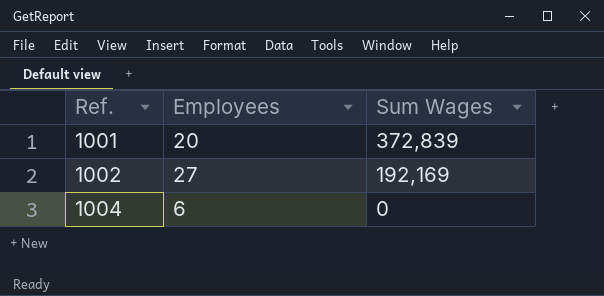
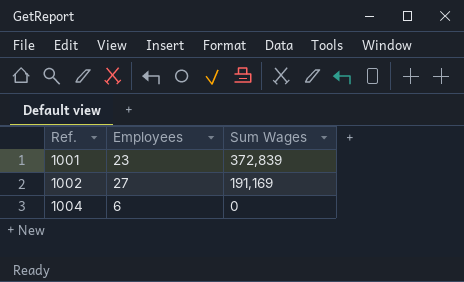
1001 | Employees: 20 -> 23
1002 | Sum Wages: 192,169 -> 191,169

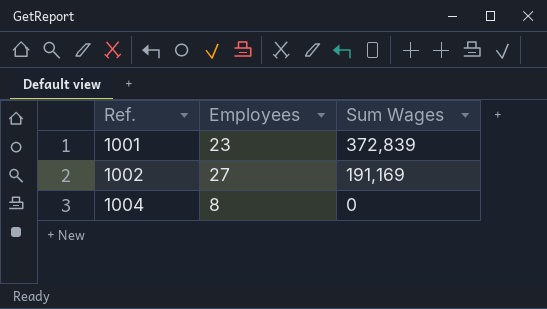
1004 | Employees: 6 -> 8

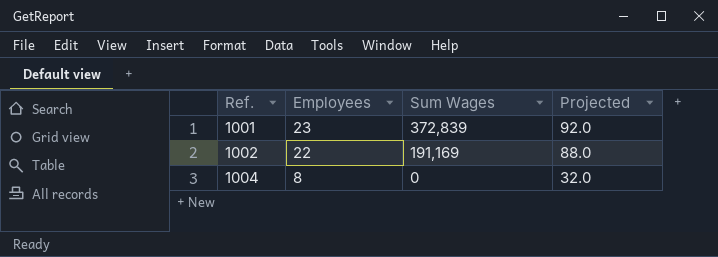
column Projected | formula: none -> [Employees] * 4
1002 | Employees: 27 -> 22

